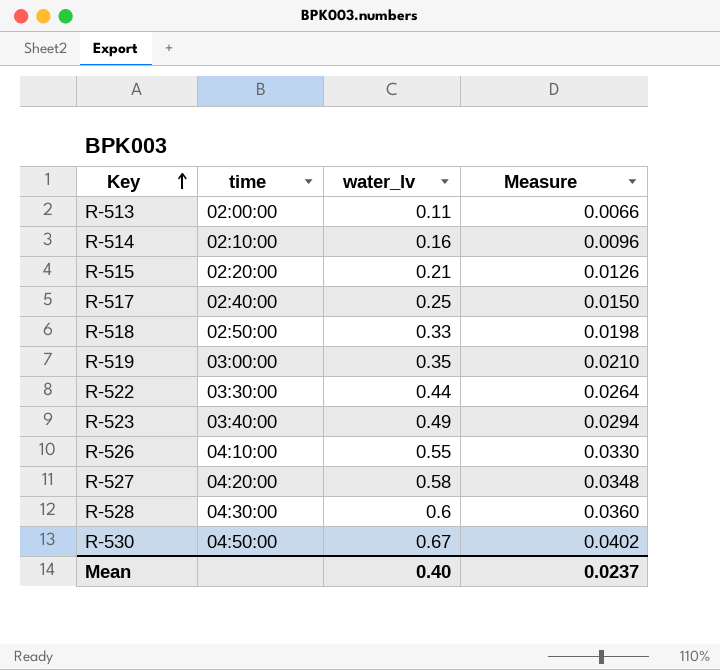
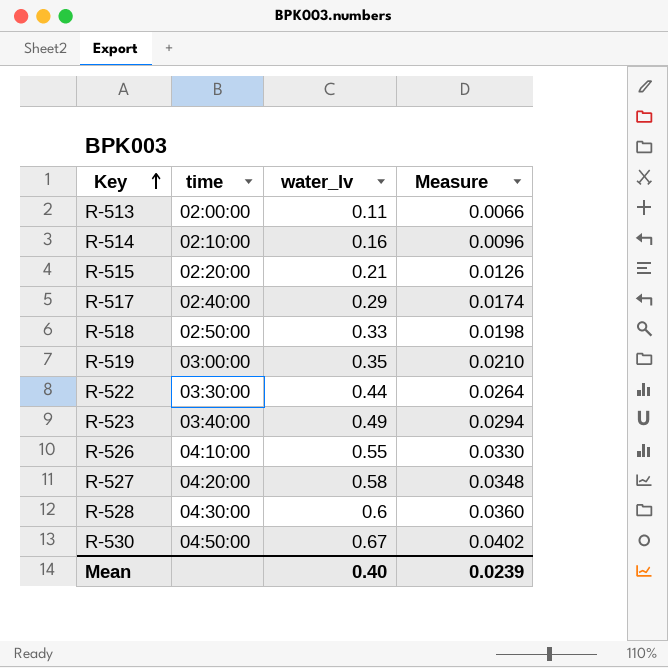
R-517 | water_lv: 0.25 -> 0.29
R-517 | Measure: 0.0150 -> 0.0174
Mean | Measure: 0.0237 -> 0.0239

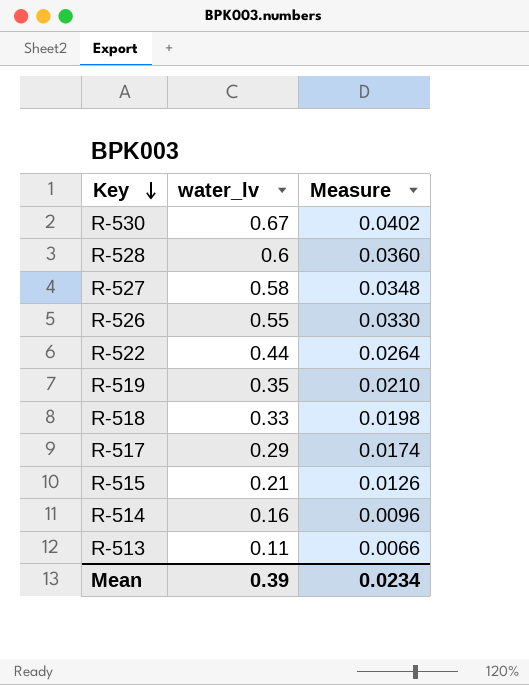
row order: Key ascending -> Key descending
column time | position: 2 -> none
row R-523: 03:40:00 | 0.49 | 0.0294 -> none
Mean | water_lv: 0.40 -> 0.39
Mean | Measure: 0.0239 -> 0.0234

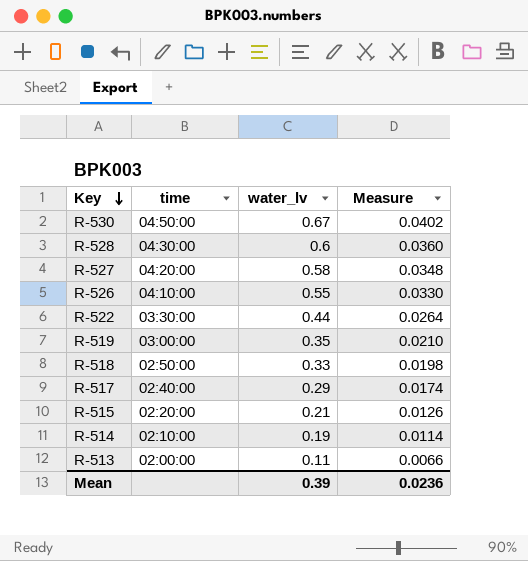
column time | position: none -> 2
R-514 | water_lv: 0.16 -> 0.19
R-514 | Measure: 0.0096 -> 0.0114
Mean | Measure: 0.0234 -> 0.0236

